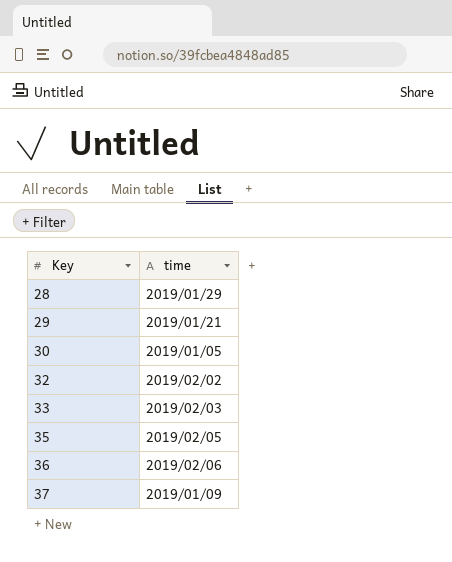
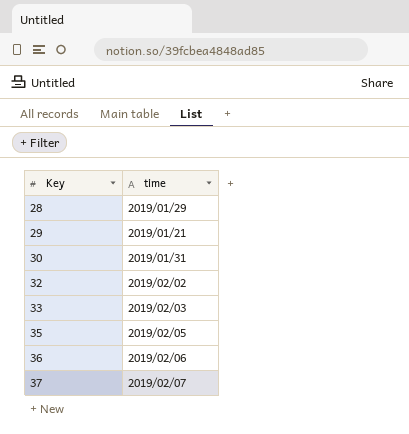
30 | time: 2019/01/05 -> 2019/01/31
37 | time: 2019/01/09 -> 2019/02/07

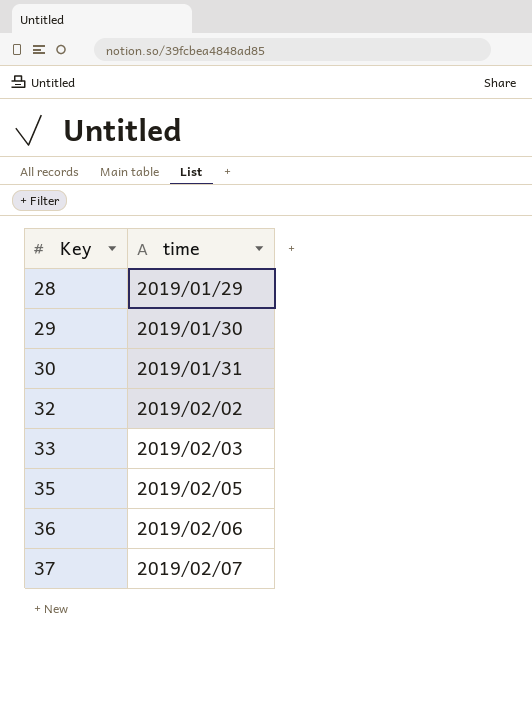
29 | time: 2019/01/21 -> 2019/01/30

